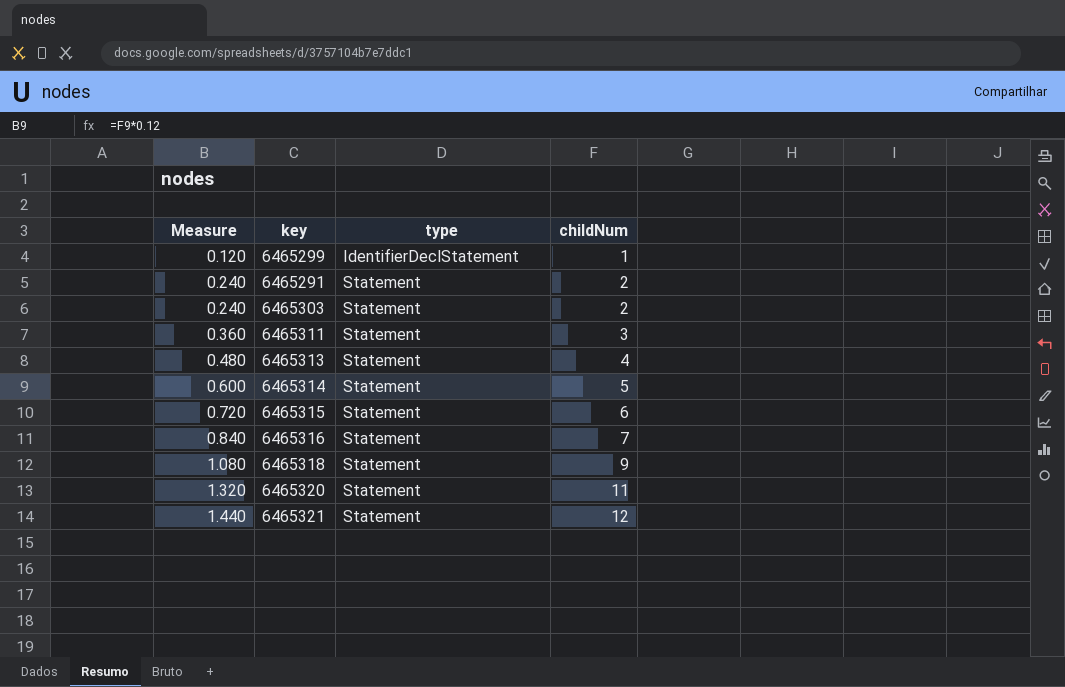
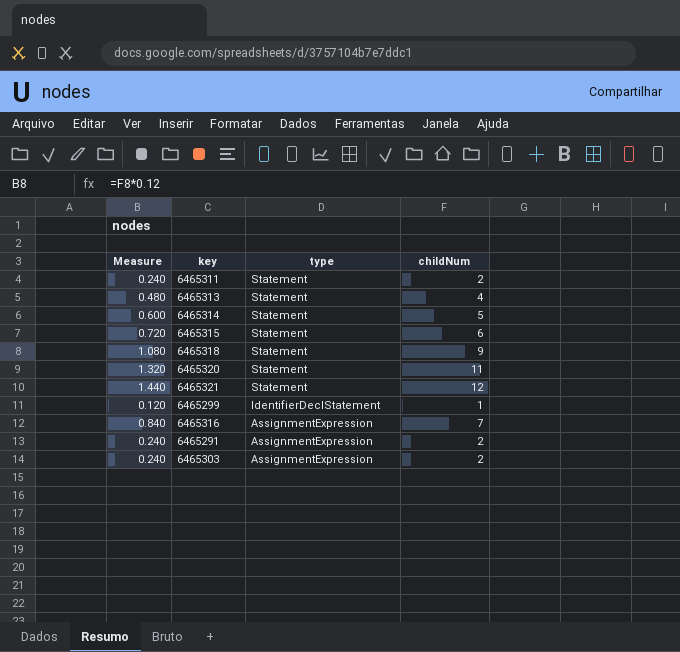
row order: Measure ascending -> type descending
6465311 | Measure: 0.360 -> 0.240
6465311 | childNum: 3 -> 2
6465316 | type: Statement -> AssignmentExpression
6465291 | type: Statement -> AssignmentExpression
6465303 | type: Statement -> AssignmentExpression

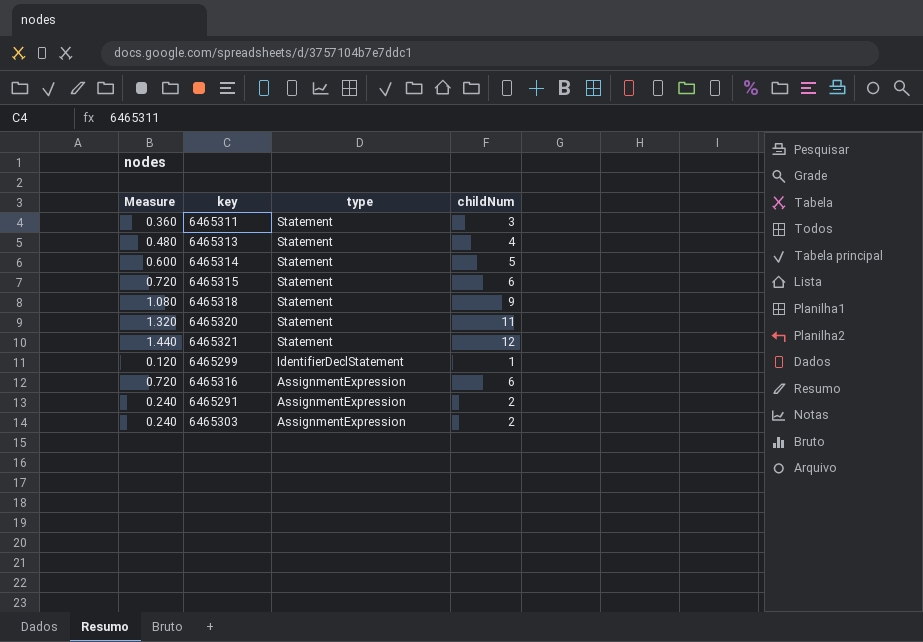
6465311 | Measure: 0.240 -> 0.360
6465311 | childNum: 2 -> 3
6465316 | Measure: 0.840 -> 0.720
6465316 | childNum: 7 -> 6

